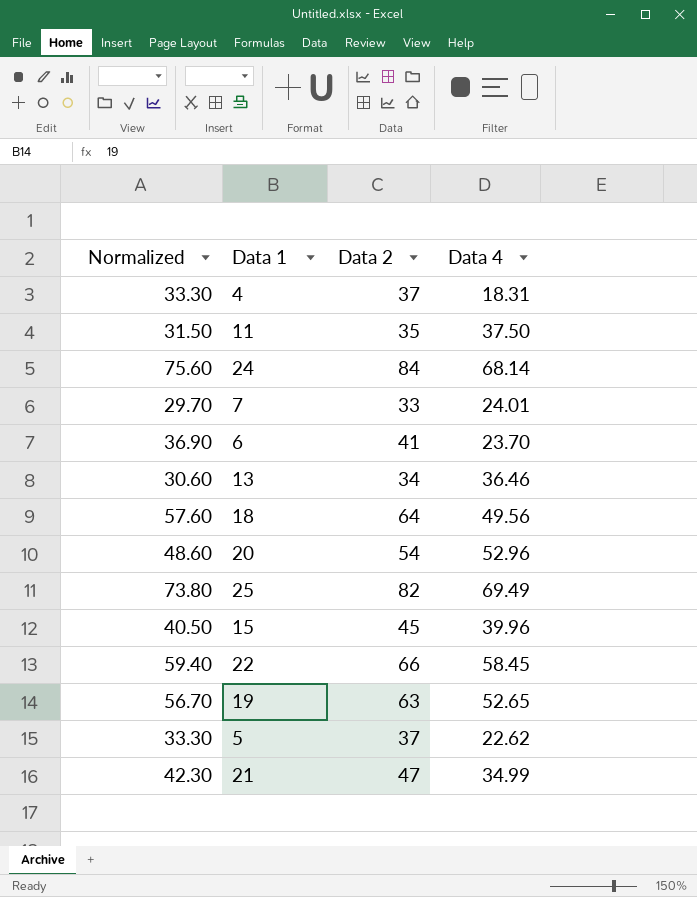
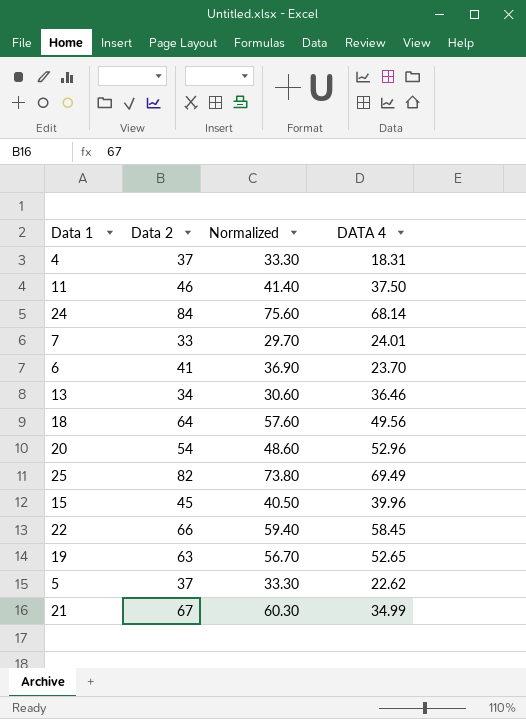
column Normalized | position: 1 -> 3
column name: Data 4 -> DATA 4
11 | Data 2: 35 -> 46
11 | Normalized: 31.50 -> 41.40
21 | Data 2: 47 -> 67
21 | Normalized: 42.30 -> 60.30

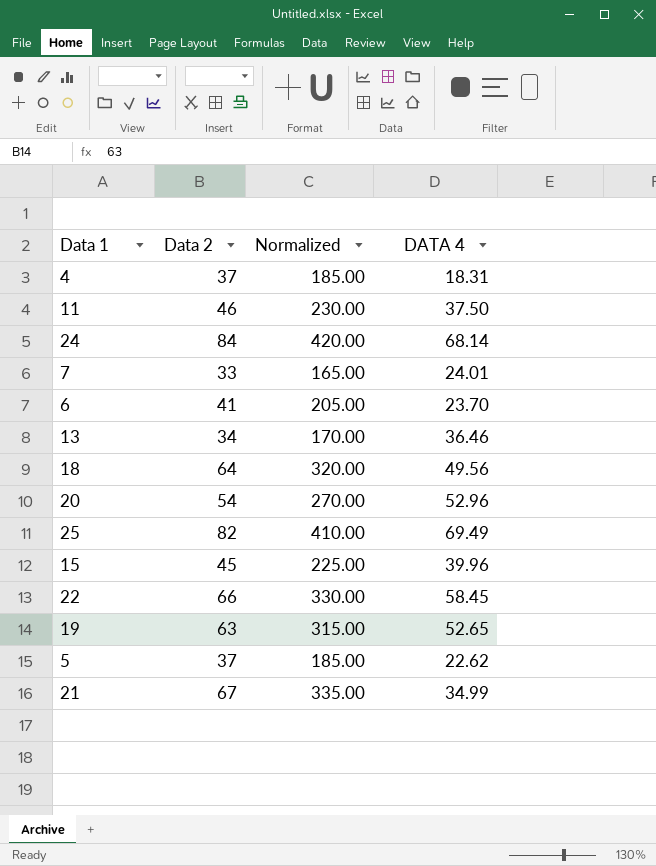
column Normalized | formula: [Data 2] * 0.9 -> [Data 2] * 5

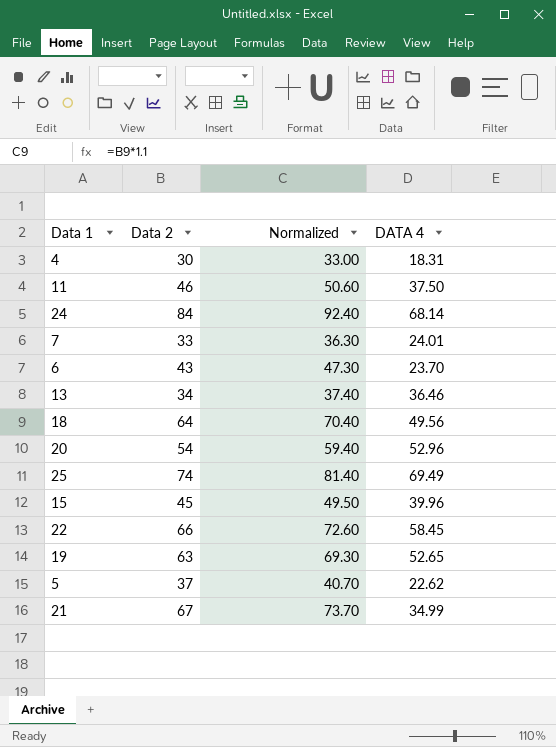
column Normalized | formula: [Data 2] * 5 -> [Data 2] * 1.1
4 | Data 2: 37 -> 30
6 | Data 2: 41 -> 43
25 | Data 2: 82 -> 74

